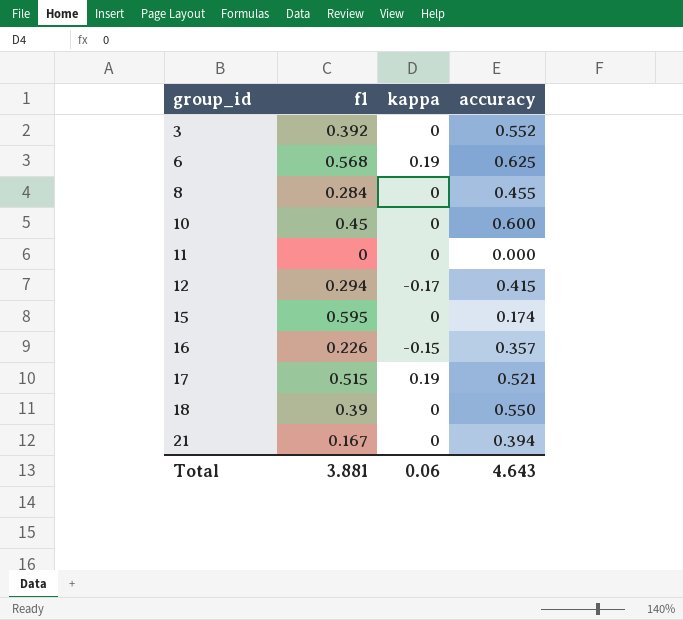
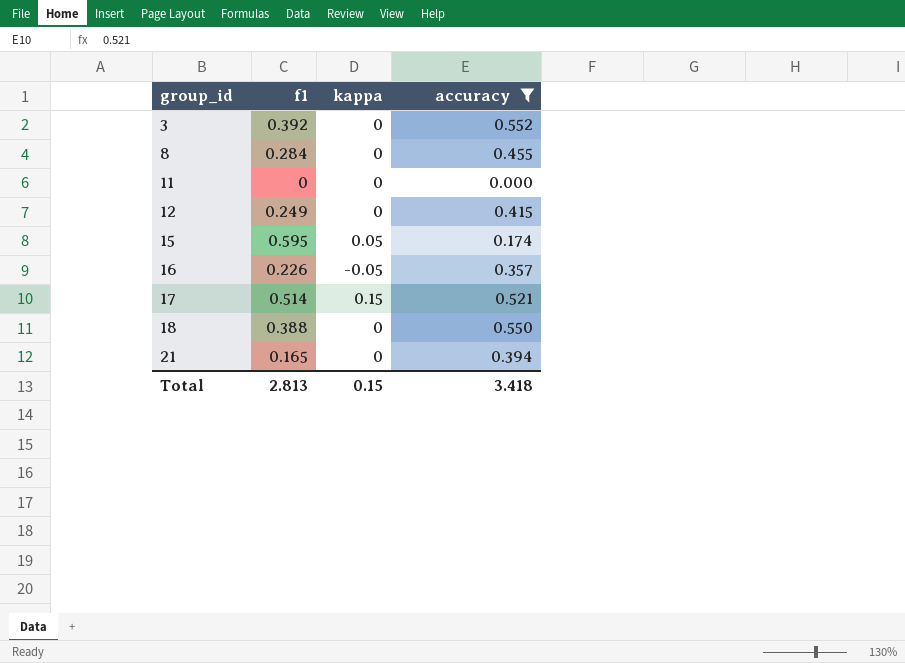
filter: none -> accuracy <= 0.552
12 | f1: 0.294 -> 0.249
12 | kappa: -0.17 -> 0
15 | kappa: 0 -> 0.05
16 | kappa: -0.15 -> -0.05
17 | f1: 0.515 -> 0.514
17 | kappa: 0.19 -> 0.15
18 | f1: 0.39 -> 0.388
21 | f1: 0.167 -> 0.165
Total | f1: 3.881 -> 2.813
Total | kappa: 0.06 -> 0.15
Total | accuracy: 4.643 -> 3.418

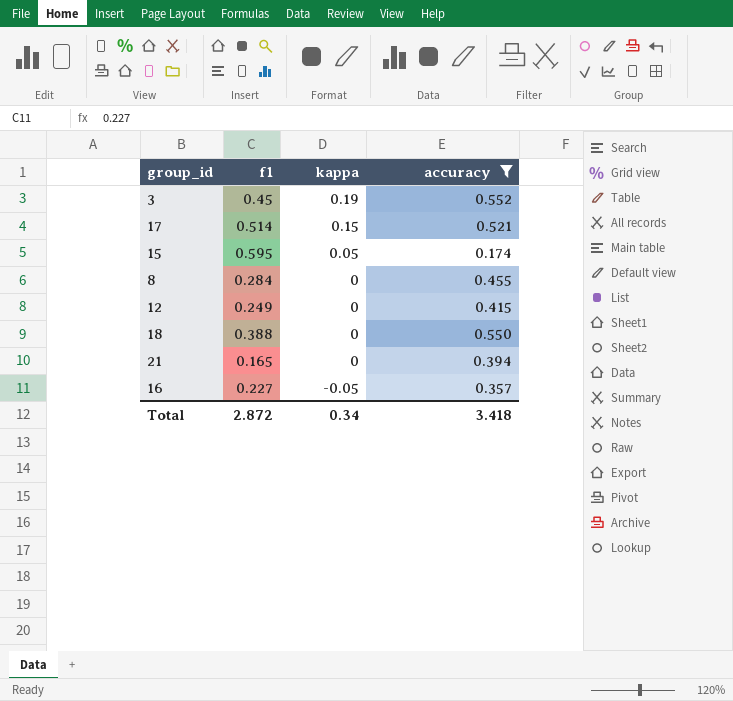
row order: group_id ascending -> kappa descending
row 11: 0 | 0 | 0.000 -> none
3 | f1: 0.392 -> 0.45
3 | kappa: 0 -> 0.19
16 | f1: 0.226 -> 0.227
Total | f1: 2.813 -> 2.872
Total | kappa: 0.15 -> 0.34

